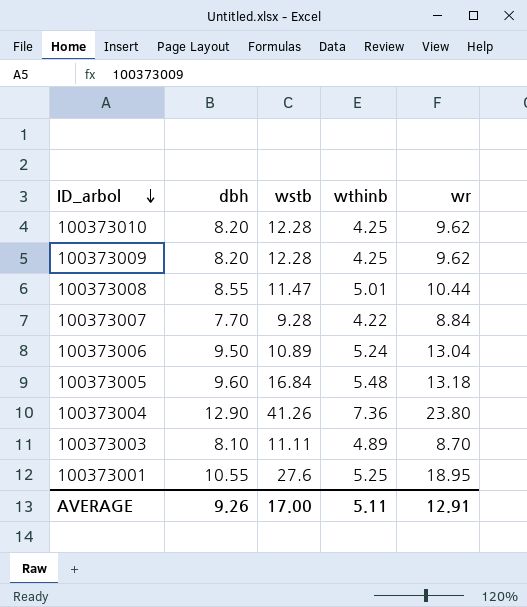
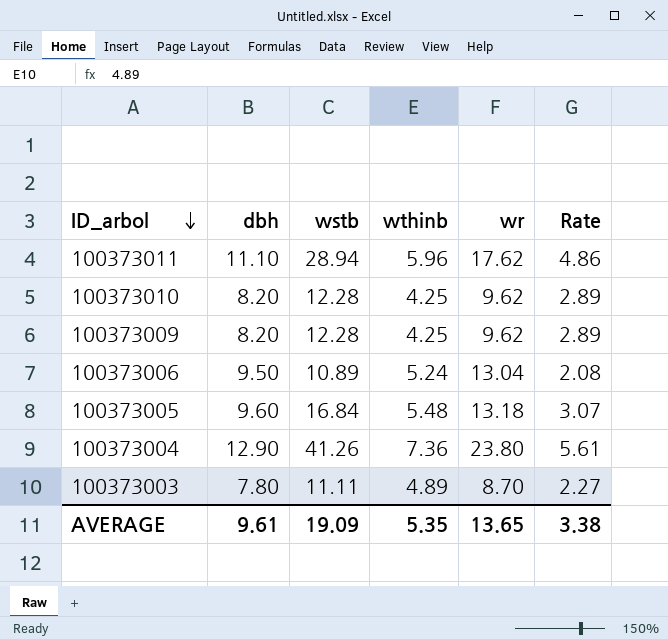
column Rate | formula: none -> [wstb] / [wthinb]
row 100373008: 8.55 | 11.47 | 5.01 | 10.44 -> none
row 100373007: 7.70 | 9.28 | 4.22 | 8.84 -> none
row 100373001: 10.55 | 27.6 | 5.25 | 18.95 -> none
row 100373011: none -> 11.10 | 28.94 | 5.96 | 17.62 | 4.86
100373003 | dbh: 8.10 -> 7.80
AVERAGE | dbh: 9.26 -> 9.61
AVERAGE | wstb: 17.00 -> 19.09
AVERAGE | wthinb: 5.11 -> 5.35
AVERAGE | wr: 12.91 -> 13.65

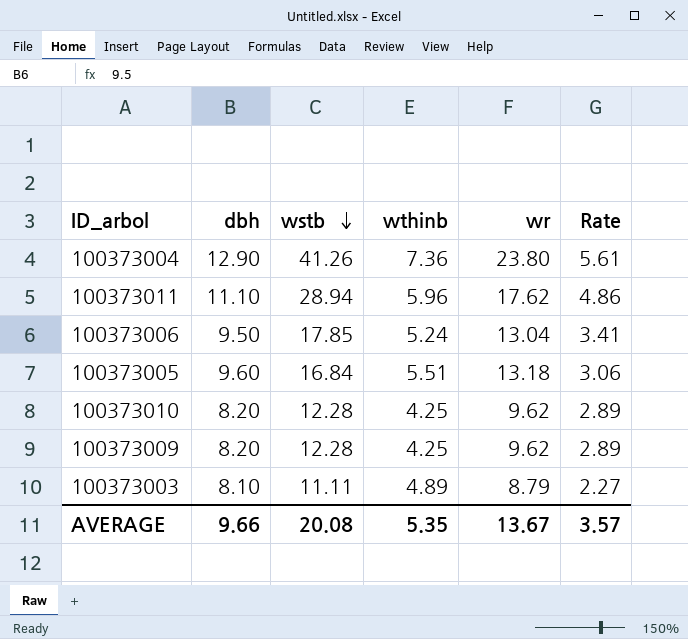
row order: ID_arbol descending -> wstb descending
100373006 | wstb: 10.89 -> 17.85
100373006 | Rate: 2.08 -> 3.41
100373005 | wthinb: 5.48 -> 5.51
100373005 | Rate: 3.07 -> 3.06
100373003 | dbh: 7.80 -> 8.10
100373003 | wr: 8.70 -> 8.79
AVERAGE | dbh: 9.61 -> 9.66
AVERAGE | wstb: 19.09 -> 20.08
AVERAGE | wr: 13.65 -> 13.67
AVERAGE | Rate: 3.38 -> 3.57

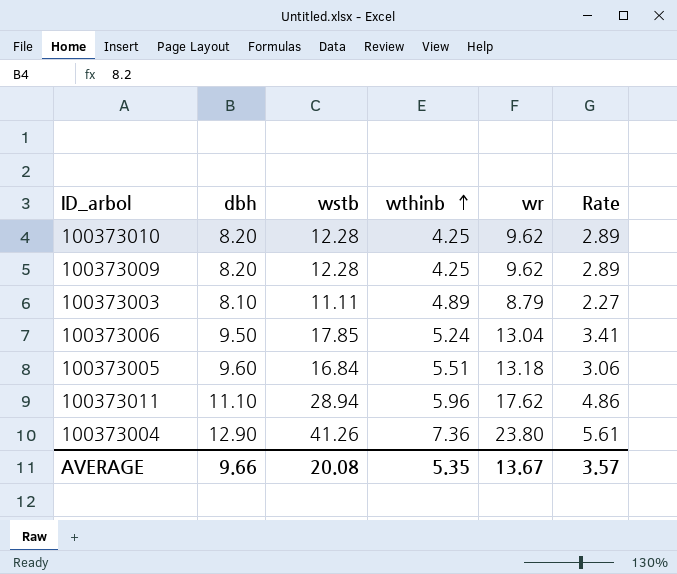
row order: wstb descending -> wthinb ascending

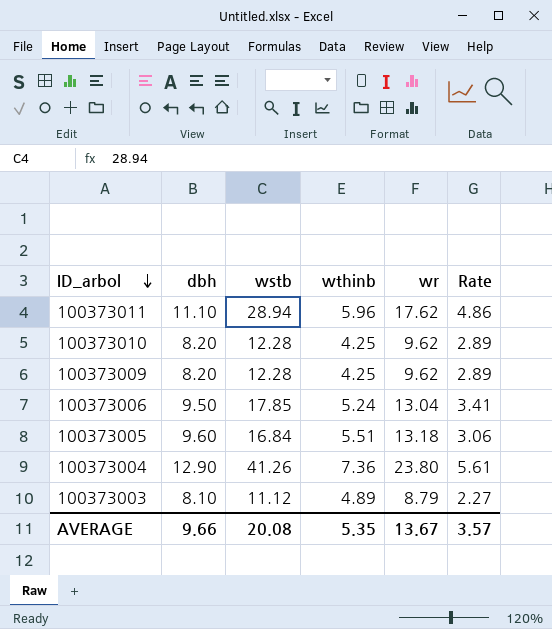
row order: wthinb ascending -> ID_arbol descending
100373003 | wstb: 11.11 -> 11.12

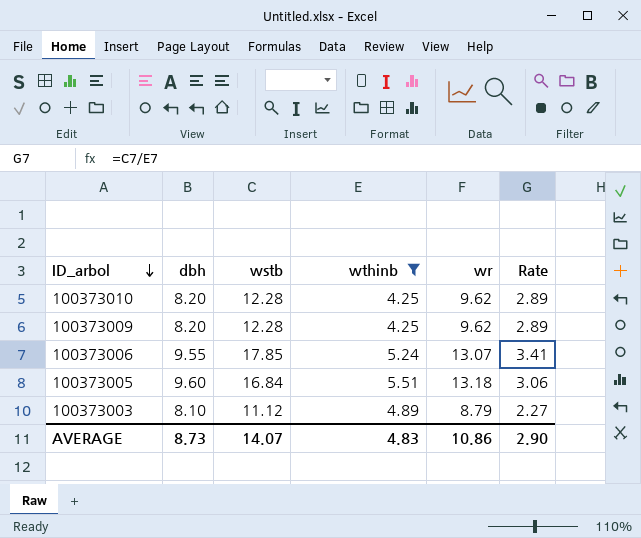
filter: none -> wthinb <= 5.51
100373006 | dbh: 9.50 -> 9.55
100373006 | wr: 13.04 -> 13.07
AVERAGE | dbh: 9.66 -> 8.73
AVERAGE | wstb: 20.08 -> 14.07
AVERAGE | wthinb: 5.35 -> 4.83
AVERAGE | wr: 13.67 -> 10.86
AVERAGE | Rate: 3.57 -> 2.90

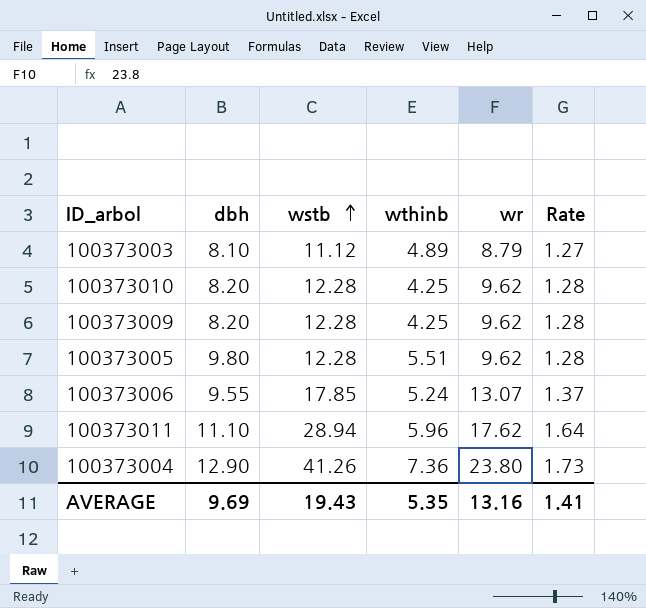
filter: wthinb <= 5.51 -> none
row order: ID_arbol descending -> wstb ascending
column Rate | formula: [wstb] / [wthinb] -> [wstb] / [wr]
100373005 | dbh: 9.60 -> 9.80
100373005 | wstb: 16.84 -> 12.28
100373005 | wr: 13.18 -> 9.62
AVERAGE | dbh: 8.73 -> 9.69
AVERAGE | wstb: 14.07 -> 19.43
AVERAGE | wthinb: 4.83 -> 5.35
AVERAGE | wr: 10.86 -> 13.16
AVERAGE | Rate: 2.90 -> 1.41

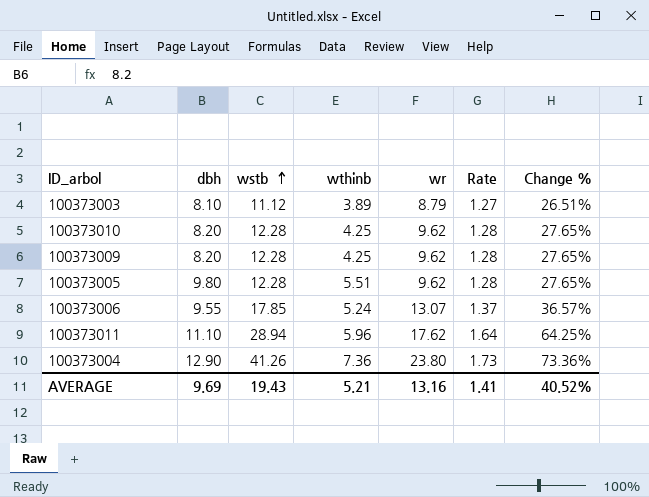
column Change % | formula: none -> ([wstb] - [wr]) / [wr]
100373003 | wthinb: 4.89 -> 3.89
AVERAGE | wthinb: 5.35 -> 5.21

